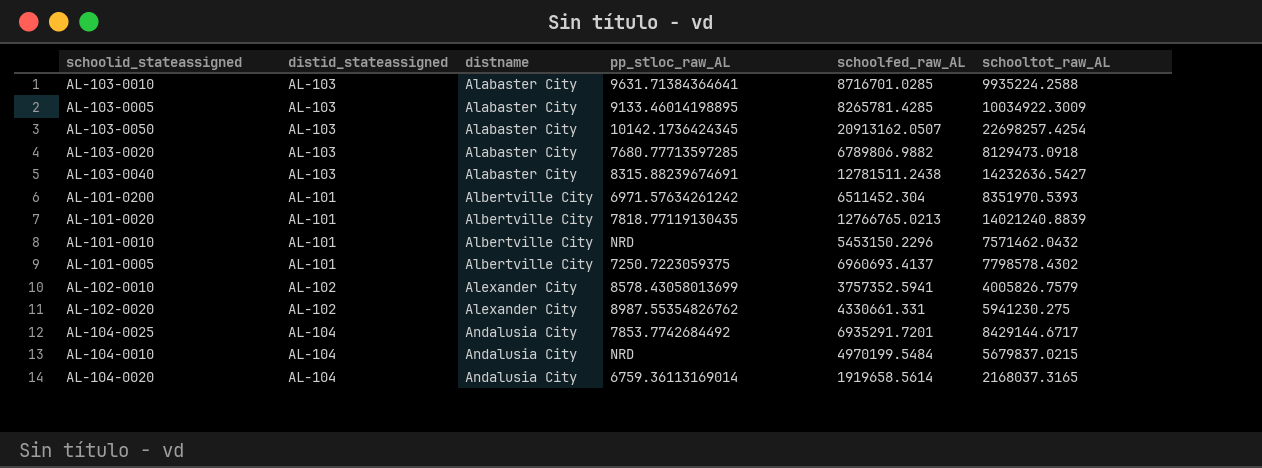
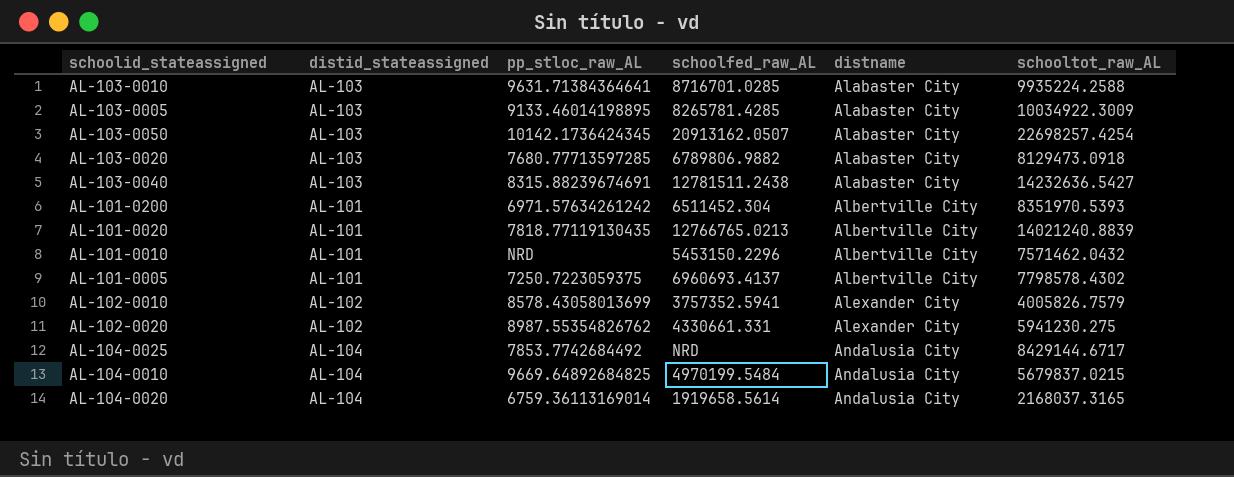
column distname | position: 3 -> 5
AL-104-0025 | schoolfed_raw_AL: 6935291.7201 -> NRD
AL-104-0010 | pp_stloc_raw_AL: NRD -> 9669.64892684825

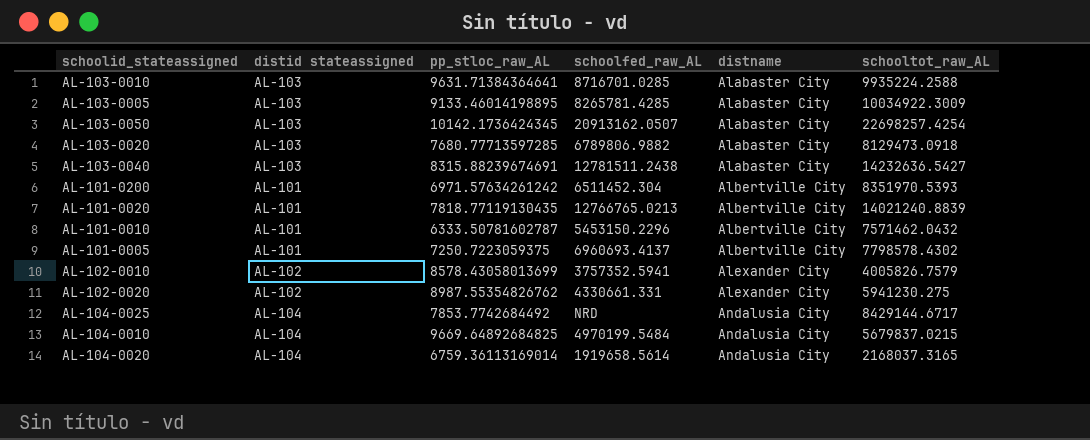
column name: distid_stateassigned -> distid stateassigned
AL-101-0010 | pp_stloc_raw_AL: NRD -> 6333.50781602787

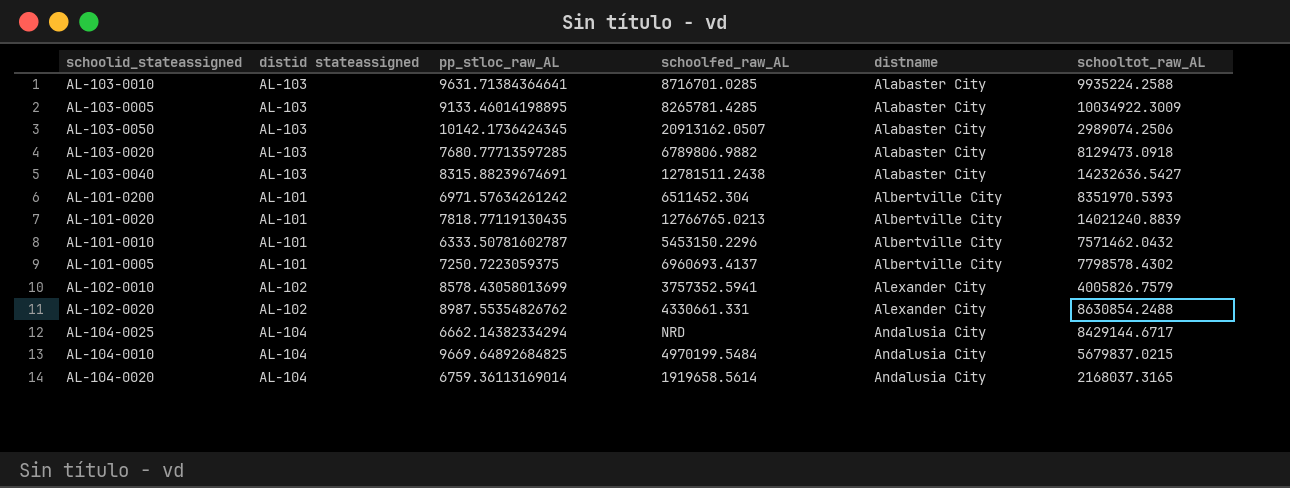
AL-103-0050 | schooltot_raw_AL: 22698257.4254 -> 2989074.2506
AL-102-0020 | schooltot_raw_AL: 5941230.275 -> 8630854.2488
AL-104-0025 | pp_stloc_raw_AL: 7853.7742684492 -> 6662.14382334294

